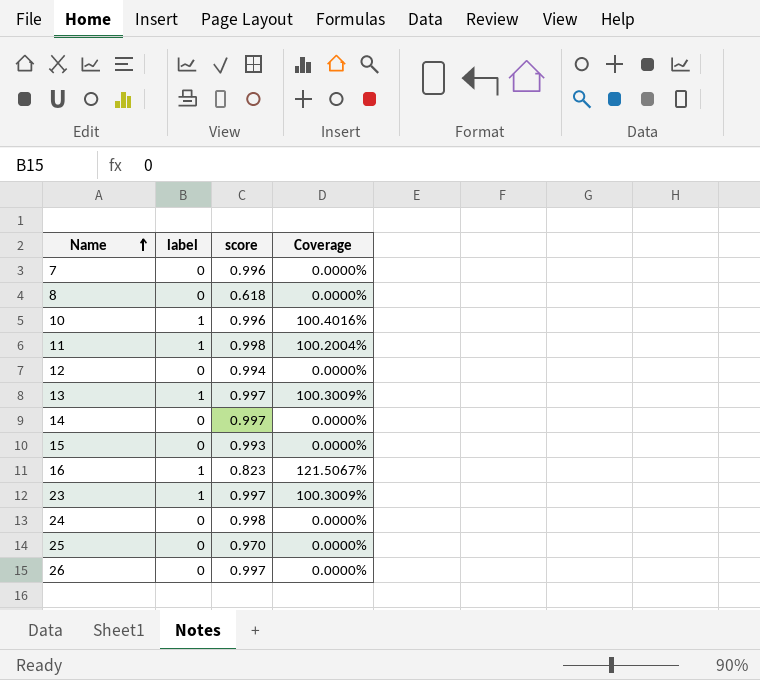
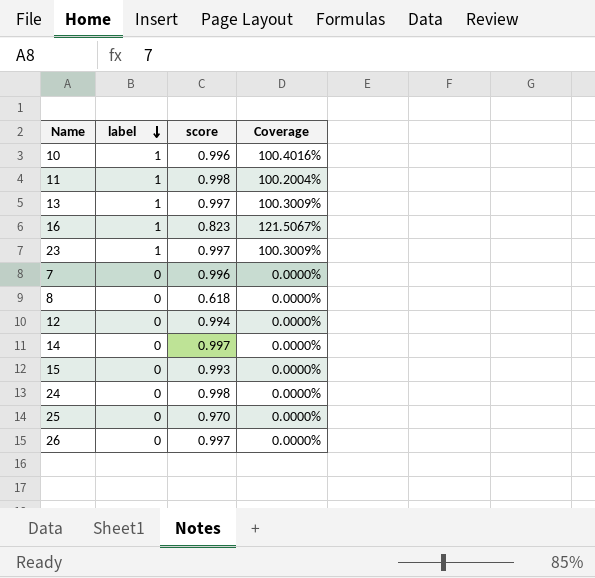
row order: Name ascending -> label descending

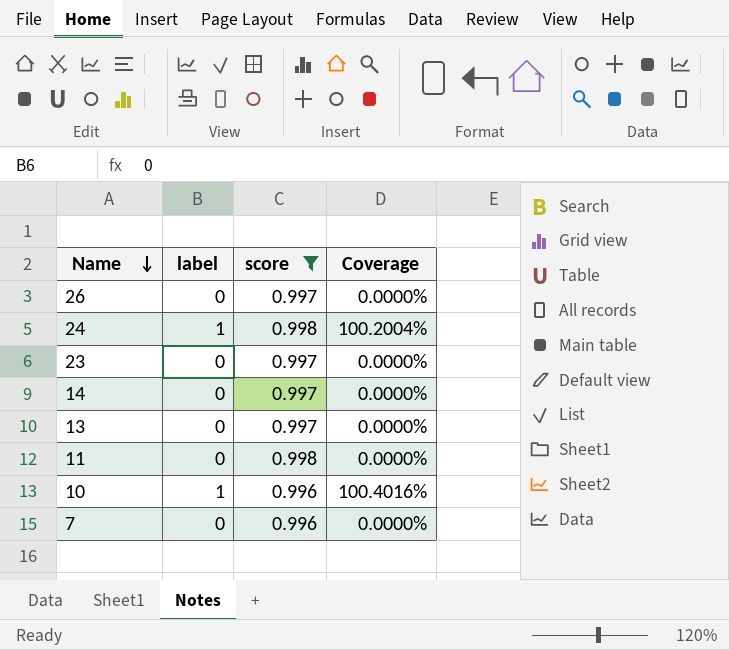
filter: none -> score >= 0.996
row order: label descending -> Name descending
24 | label: 0 -> 1
24 | Coverage: 0.0000% -> 100.2004%
23 | label: 1 -> 0
23 | Coverage: 100.3009% -> 0.0000%
13 | label: 1 -> 0
13 | Coverage: 100.3009% -> 0.0000%
11 | label: 1 -> 0
11 | Coverage: 100.2004% -> 0.0000%

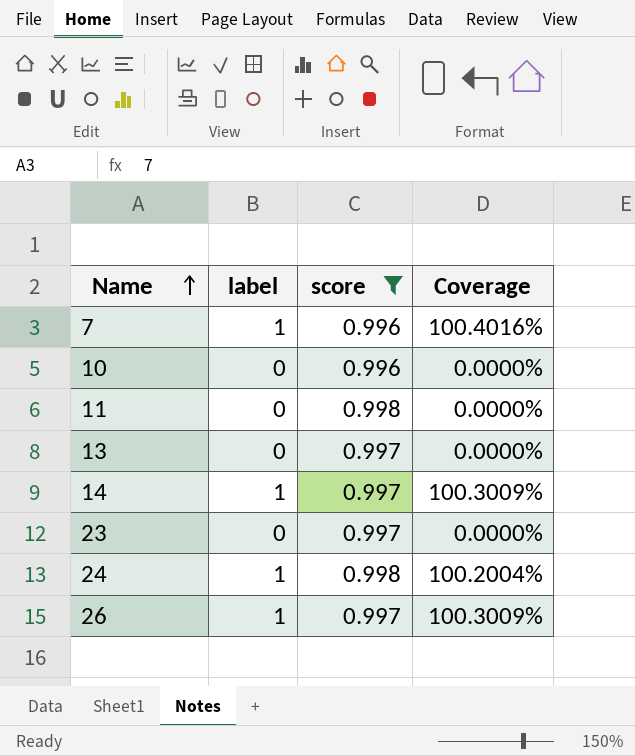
row order: Name descending -> Name ascending
7 | label: 0 -> 1
7 | Coverage: 0.0000% -> 100.4016%
10 | label: 1 -> 0
10 | Coverage: 100.4016% -> 0.0000%
14 | label: 0 -> 1
14 | Coverage: 0.0000% -> 100.3009%
26 | label: 0 -> 1
26 | Coverage: 0.0000% -> 100.3009%

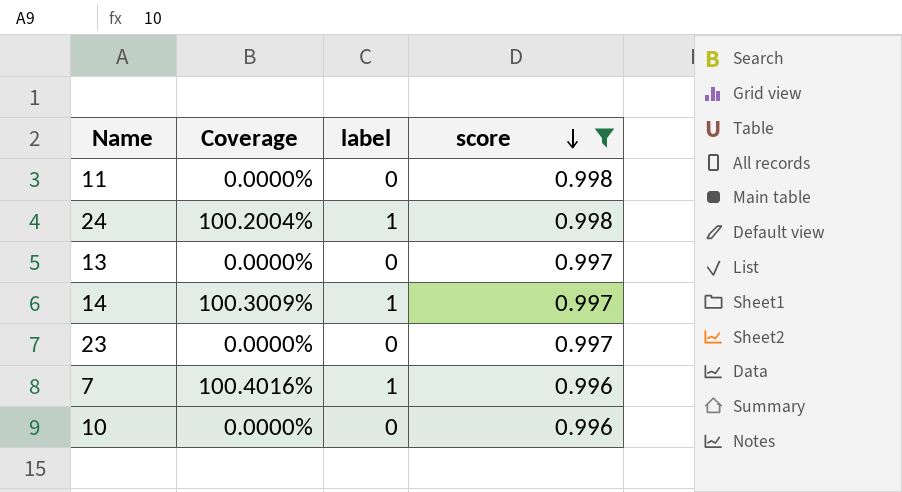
row order: Name ascending -> score descending
column Coverage | position: 4 -> 2
row 26: 1 | 0.997 | 100.3009% -> none

